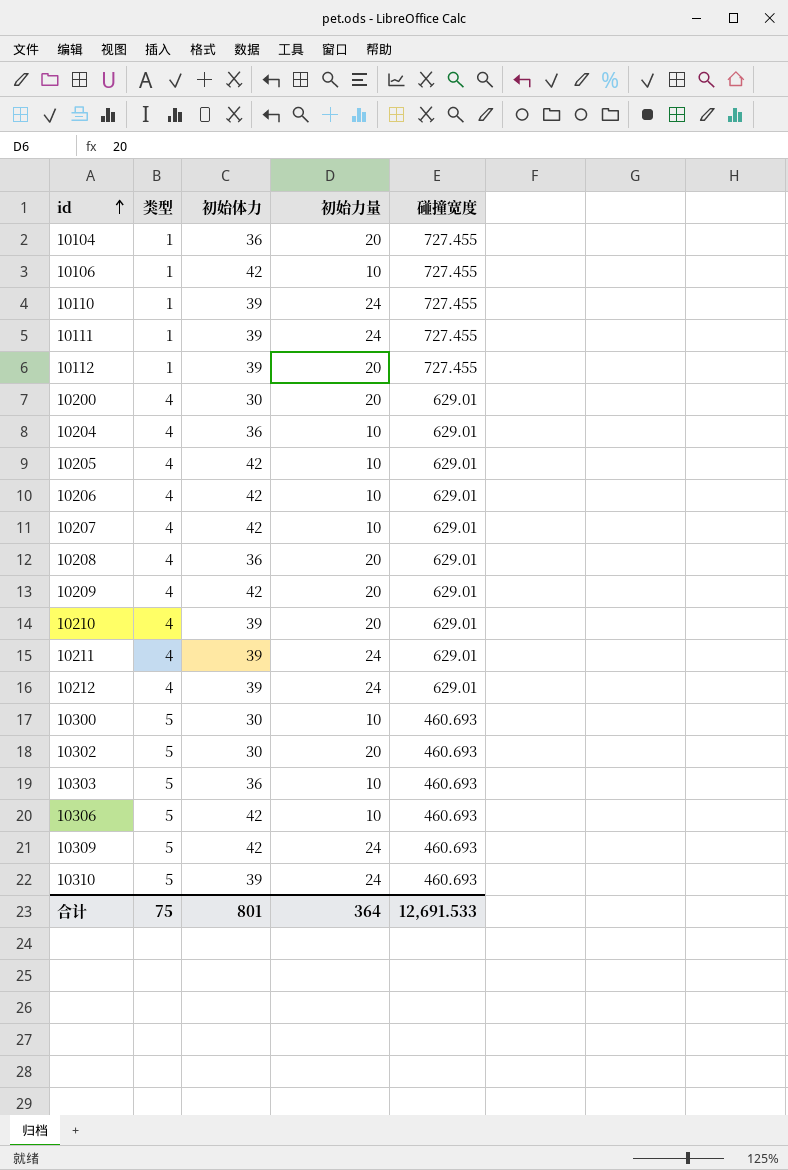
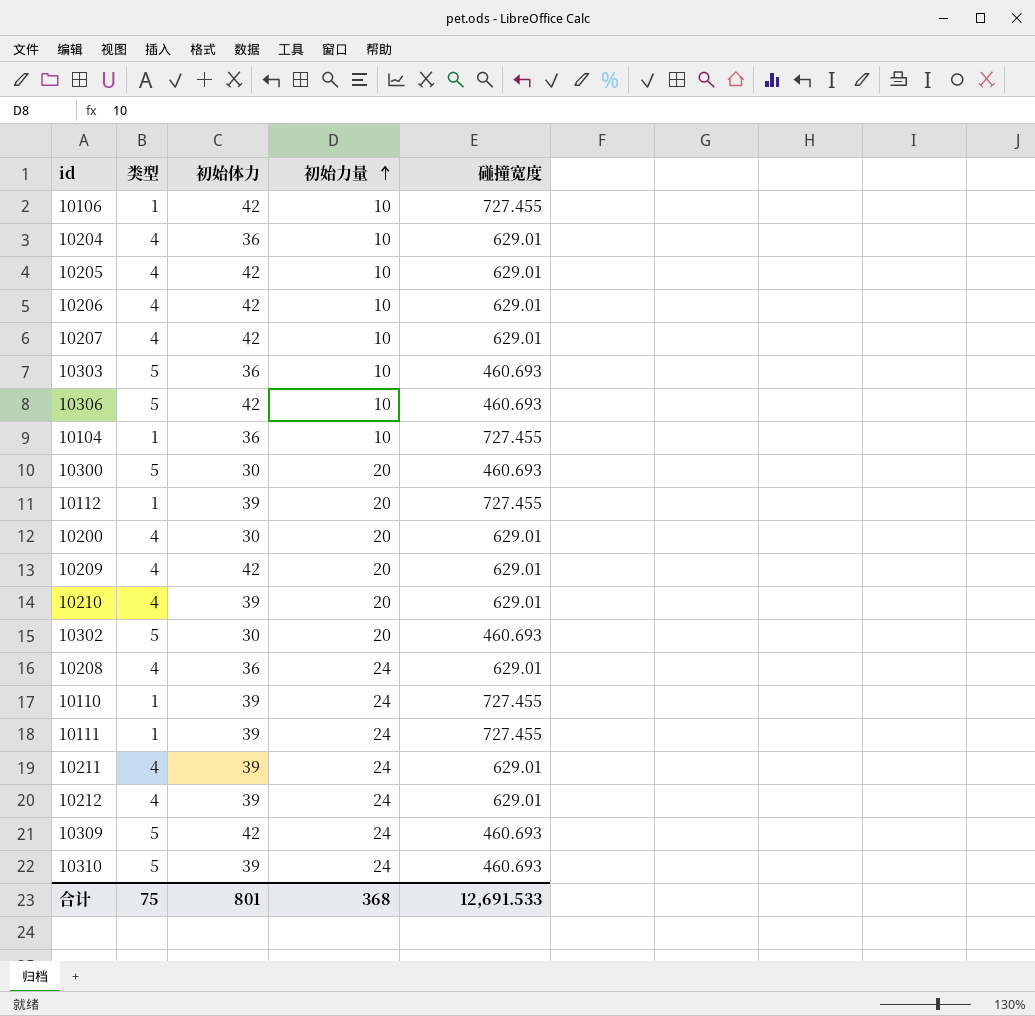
row order: id ascending -> 初始力量 ascending
10104 | 初始力量: 20 -> 10
10300 | 初始力量: 10 -> 20
10208 | 初始力量: 20 -> 24
合计 | 初始力量: 364 -> 368

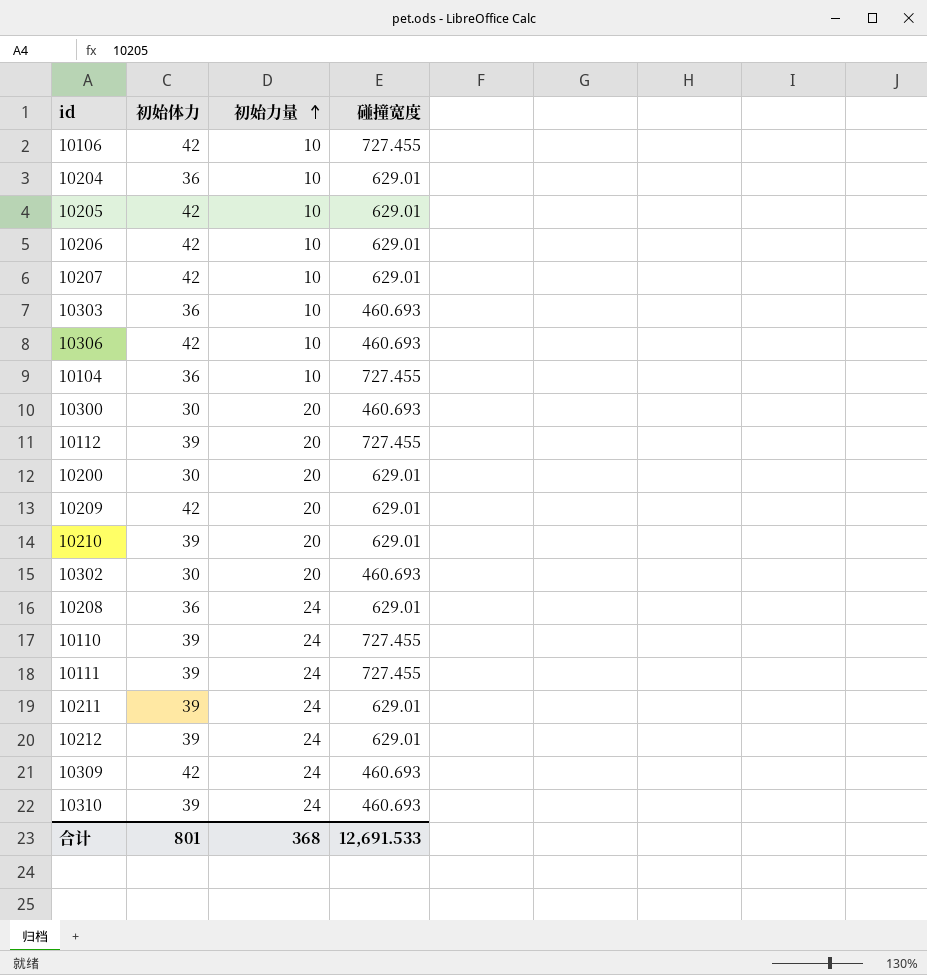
column 类型 | position: 2 -> none

